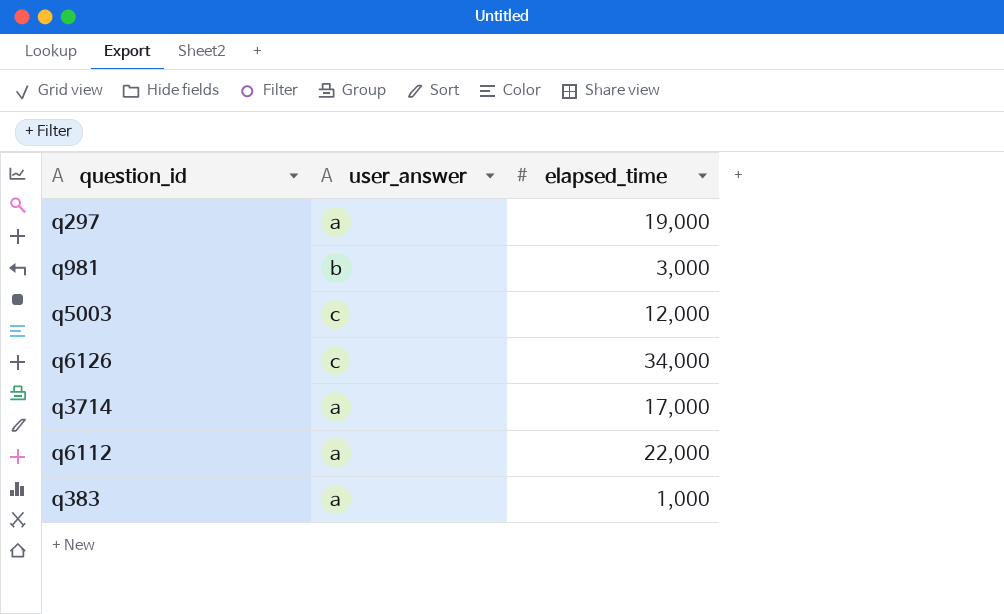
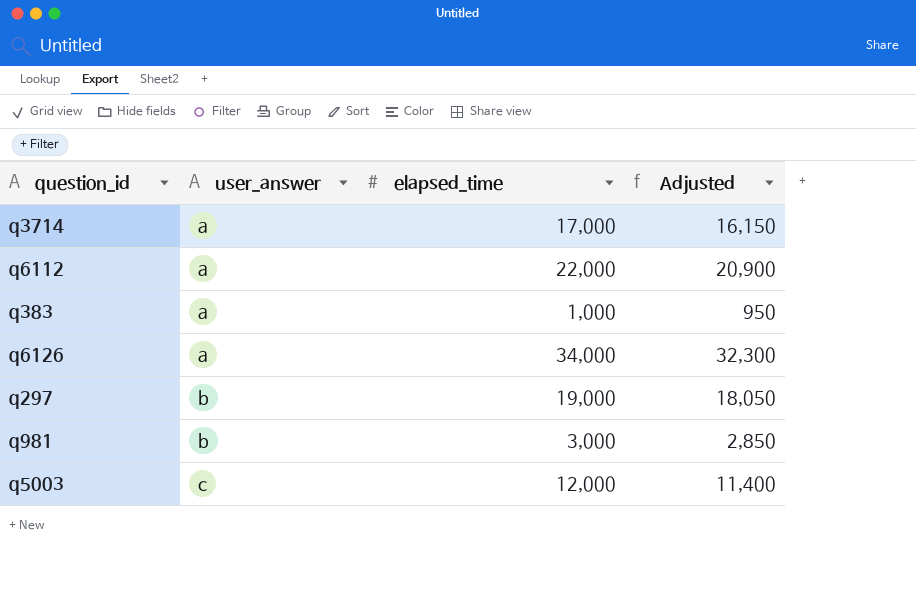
row order: none -> user_answer ascending
column Adjusted | formula: none -> [elapsed_time] * 0.95
q6126 | user_answer: c -> a
q297 | user_answer: a -> b

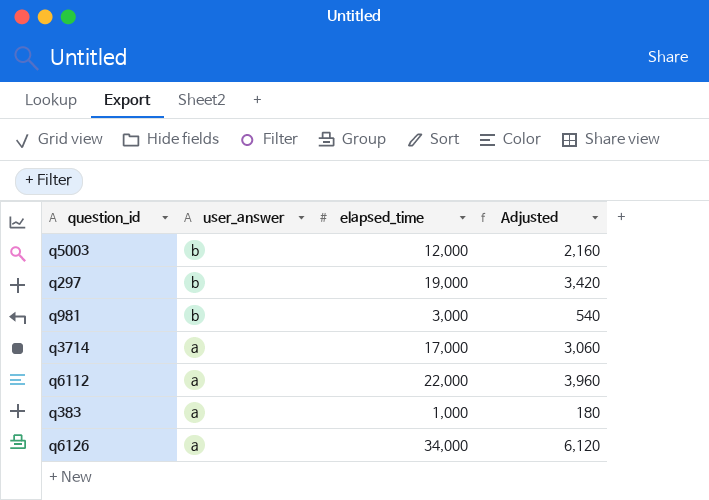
row order: user_answer ascending -> user_answer descending
column Adjusted | formula: [elapsed_time] * 0.95 -> [elapsed_time] * 0.18
q5003 | user_answer: c -> b

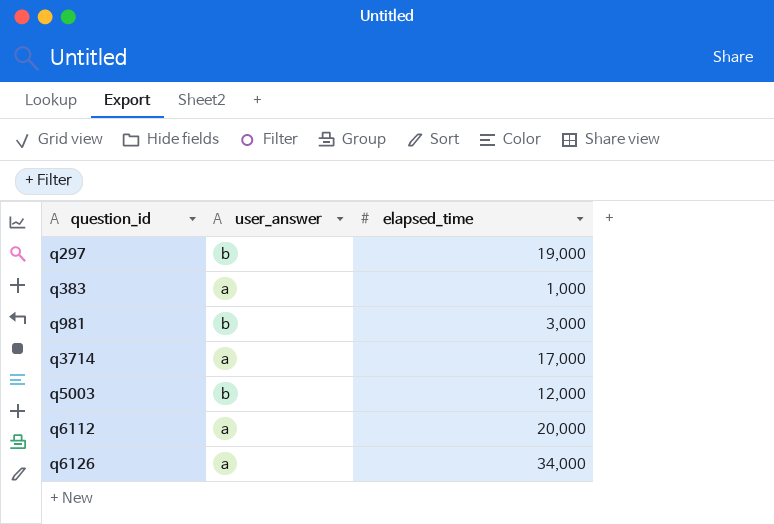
row order: user_answer descending -> question_id ascending
column Adjusted | formula: [elapsed_time] * 0.18 -> none
q6112 | elapsed_time: 22,000 -> 20,000

